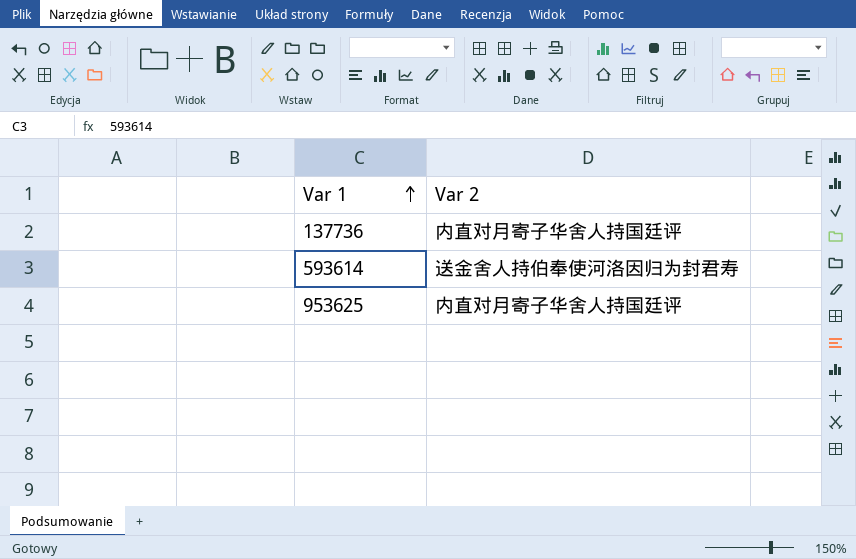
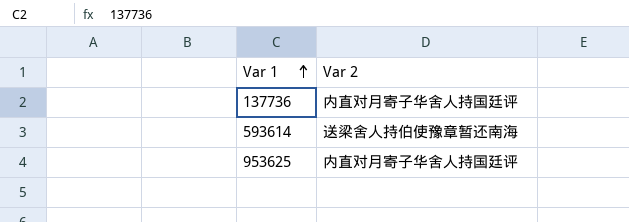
593614 | Var 2: 送金舍人持伯奉使河洛因归为封君寿 -> 送梁舍人持伯使豫章暂还南海

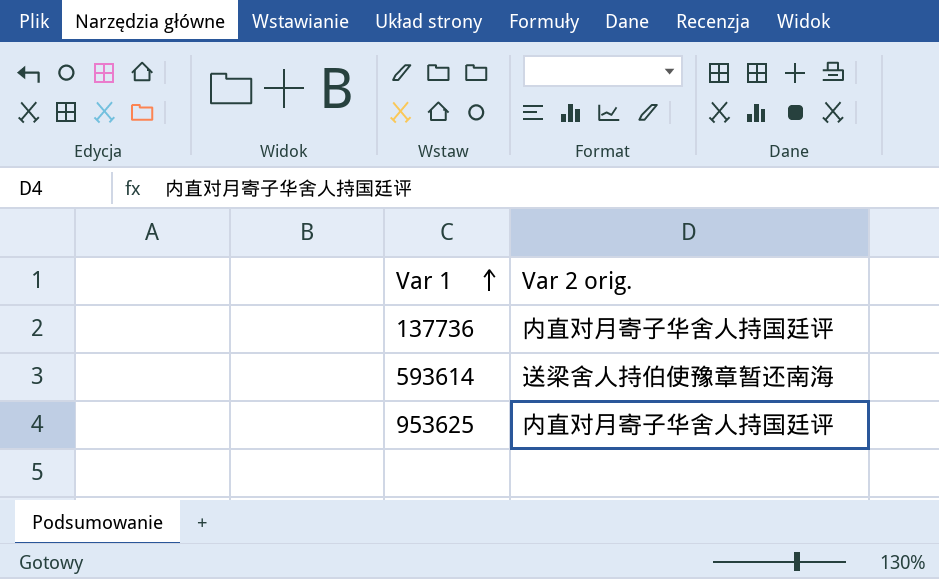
column name: Var 2 -> Var 2 orig.

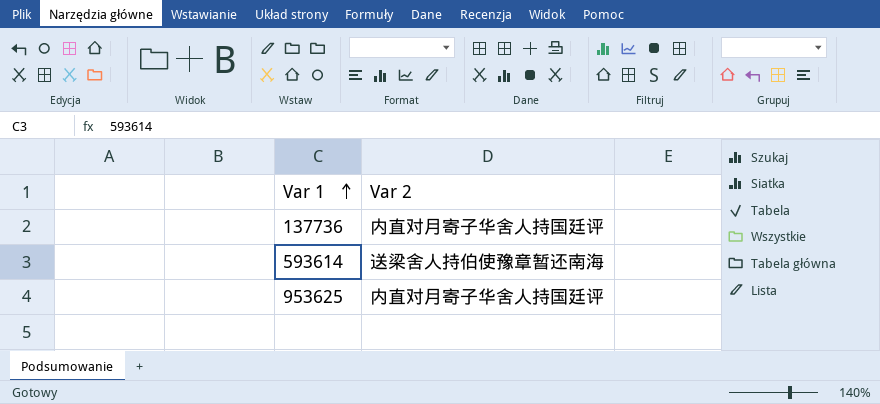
column name: Var 2 orig. -> Var 2

